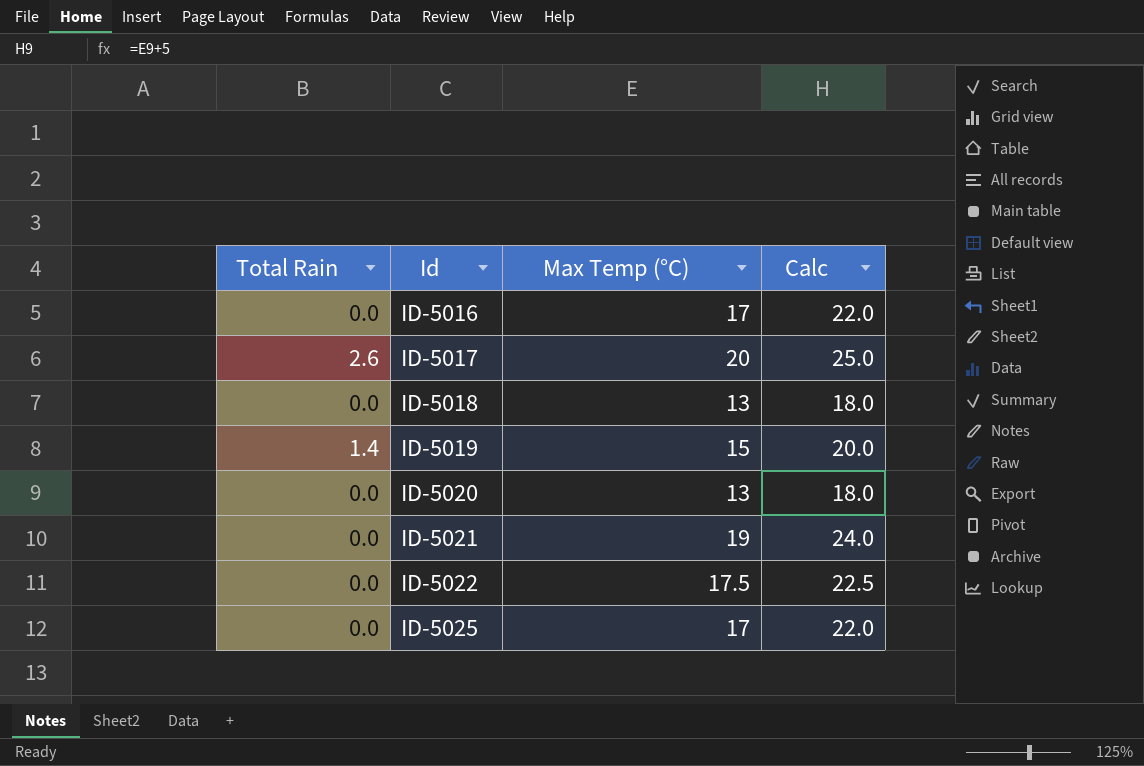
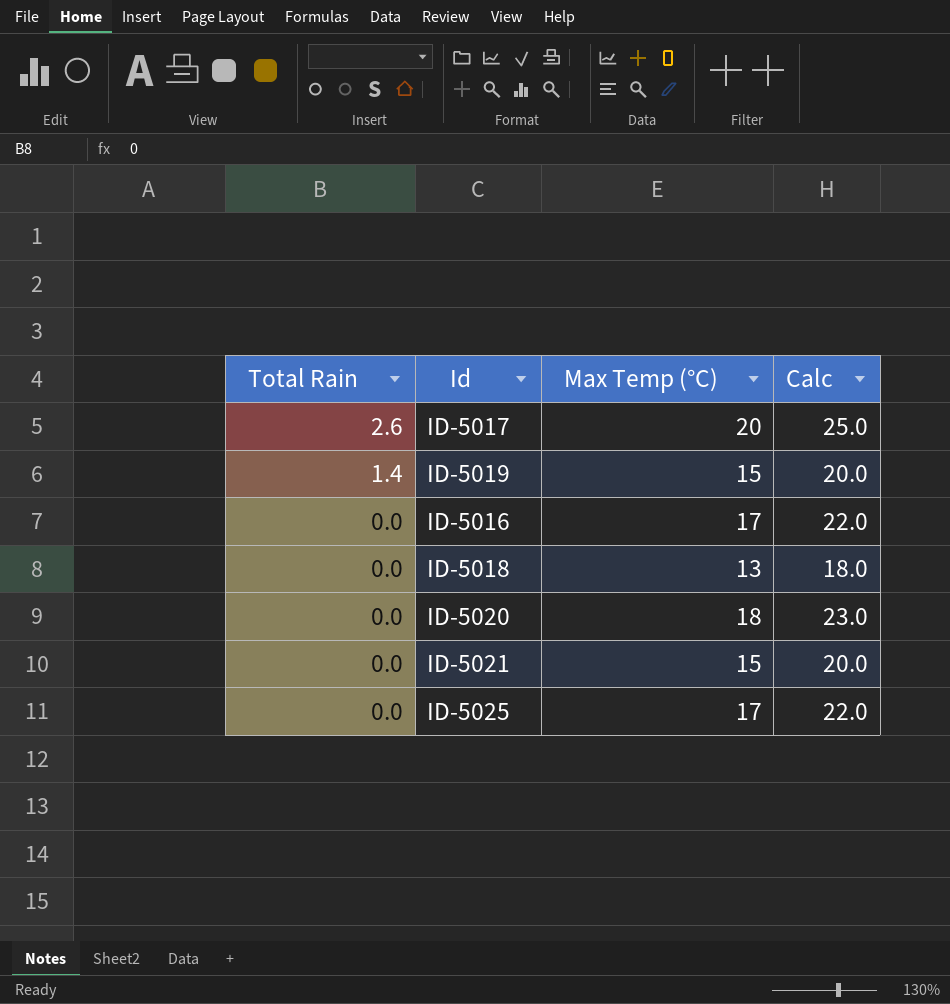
row order: Id ascending -> Total Rain descending
row ID-5022: 0.0 | 17.5 | 22.5 -> none
ID-5020 | Max Temp (°C): 13 -> 18
ID-5020 | Calc: 18.0 -> 23.0
ID-5021 | Max Temp (°C): 19 -> 15
ID-5021 | Calc: 24.0 -> 20.0

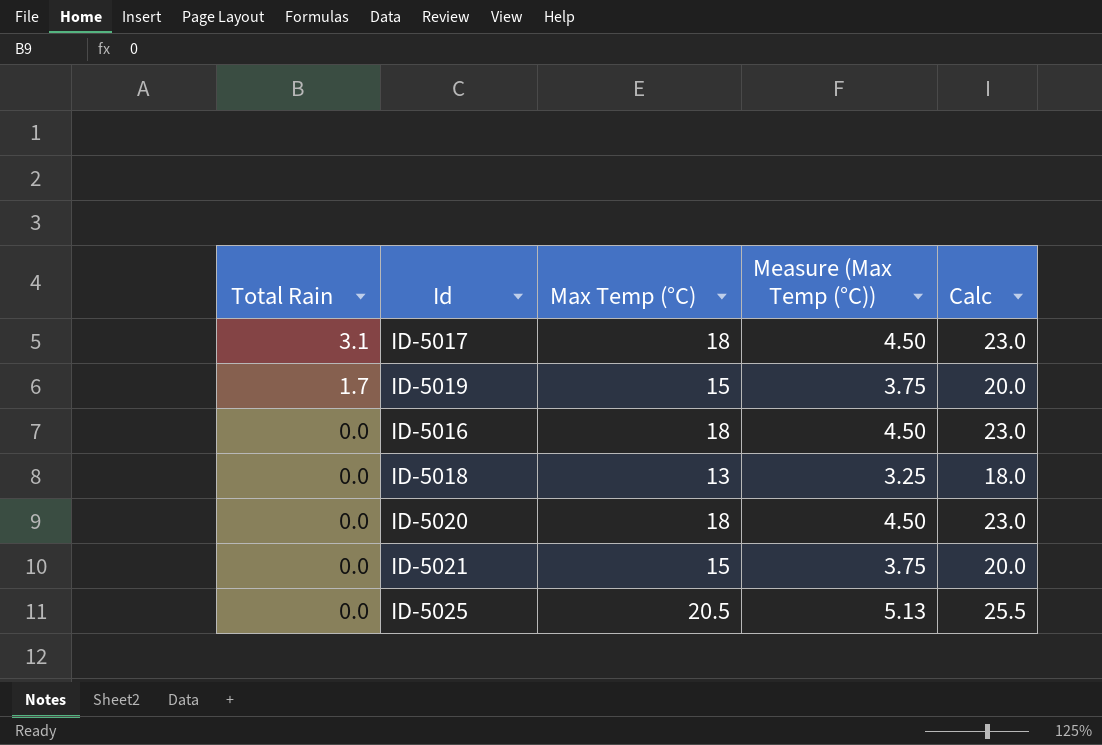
column Measure (Max Temp (°C)) | formula: none -> [Max Temp (°C)] * 0.25
ID-5017 | Total Rain: 2.6 -> 3.1
ID-5017 | Max Temp (°C): 20 -> 18
ID-5017 | Calc: 25.0 -> 23.0
ID-5019 | Total Rain: 1.4 -> 1.7
ID-5016 | Max Temp (°C): 17 -> 18
ID-5016 | Calc: 22.0 -> 23.0
ID-5025 | Max Temp (°C): 17 -> 20.5
ID-5025 | Calc: 22.0 -> 25.5

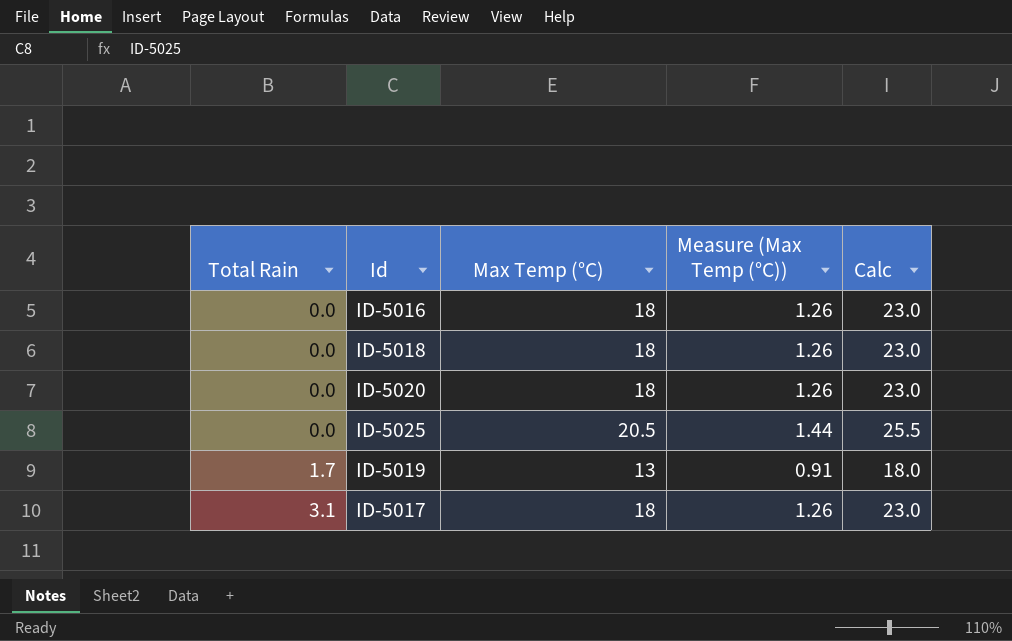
row order: Total Rain descending -> Total Rain ascending
column Measure (Max Temp (°C)) | formula: [Max Temp (°C)] * 0.25 -> [Max Temp (°C)] * 0.07
row ID-5021: 0.0 | 15 | 3.75 | 20.0 -> none
ID-5018 | Max Temp (°C): 13 -> 18
ID-5018 | Calc: 18.0 -> 23.0
ID-5019 | Max Temp (°C): 15 -> 13
ID-5019 | Calc: 20.0 -> 18.0

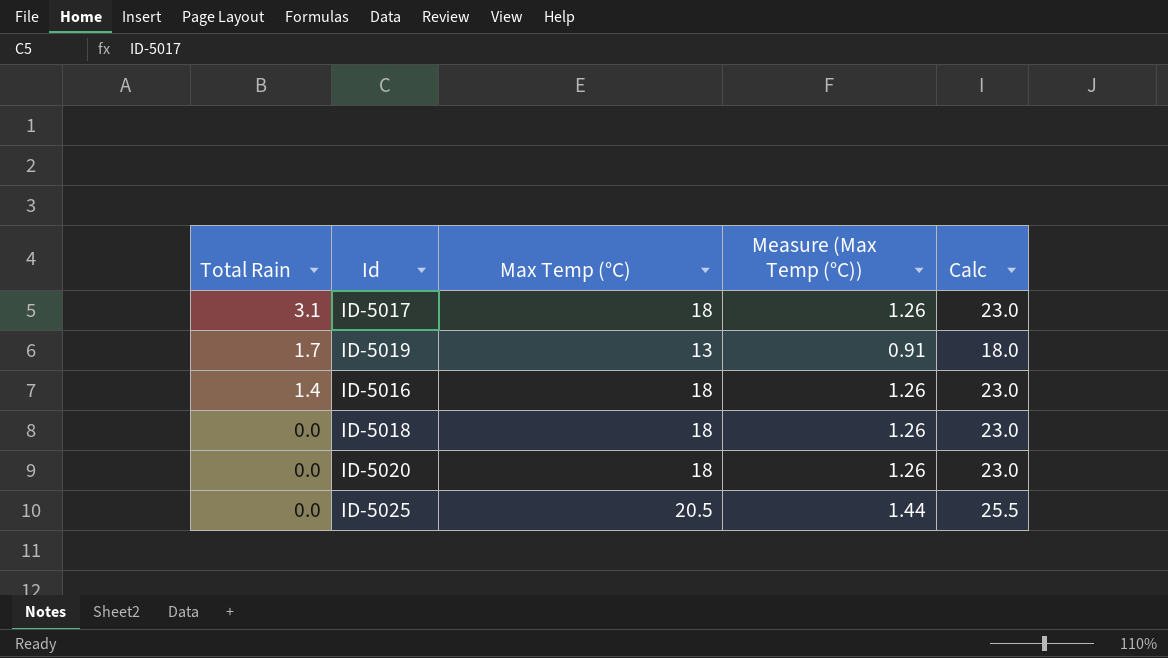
row order: Total Rain ascending -> Total Rain descending
ID-5016 | Total Rain: 0.0 -> 1.4

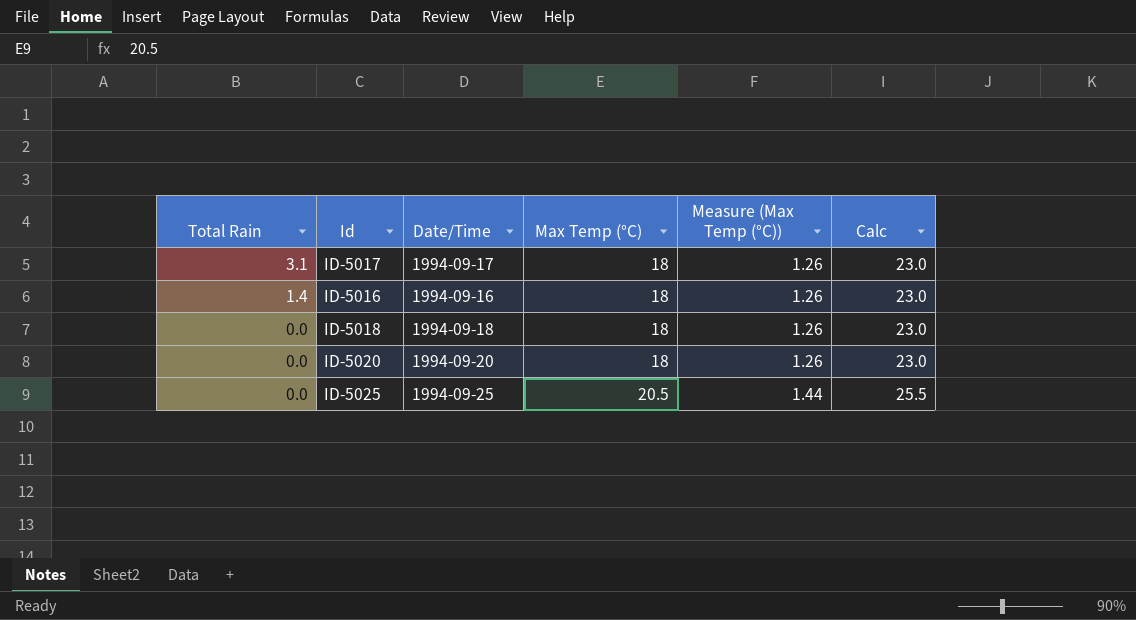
column Date/Time | position: none -> 3
row ID-5019: 1.7 | 13 | 0.91 | 18.0 -> none

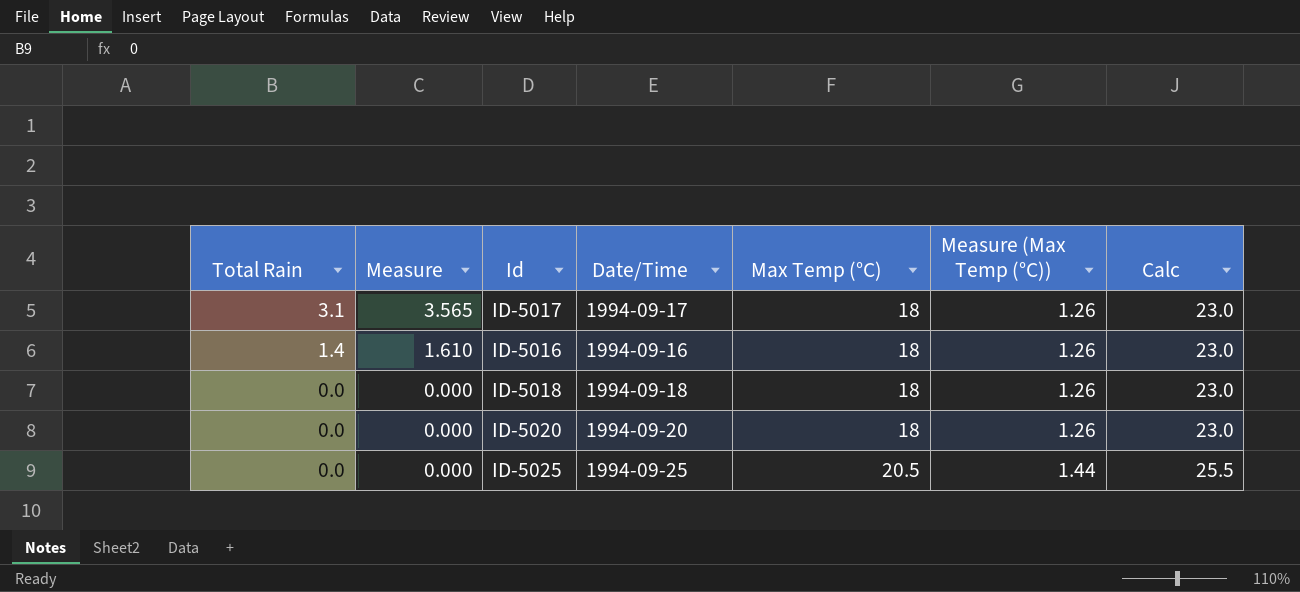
column Measure | formula: none -> [Total Rain] * 1.15

